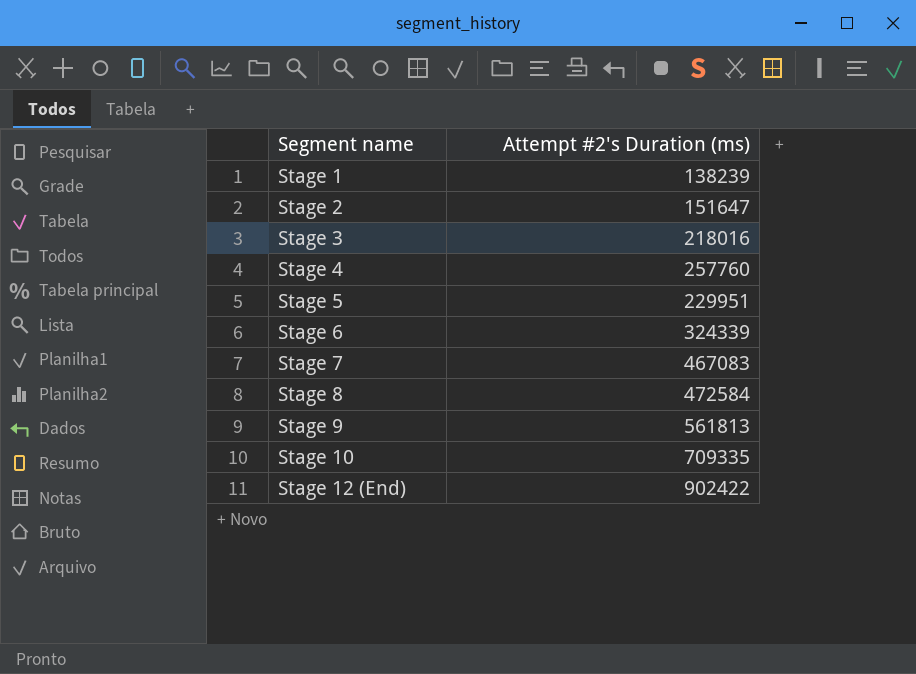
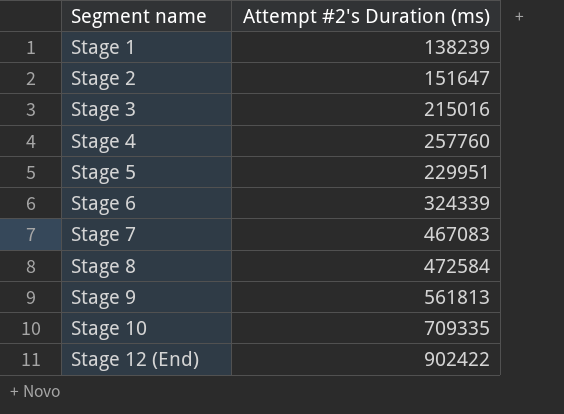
Stage 3 | Attempt #2's Duration (ms): 218016 -> 215016

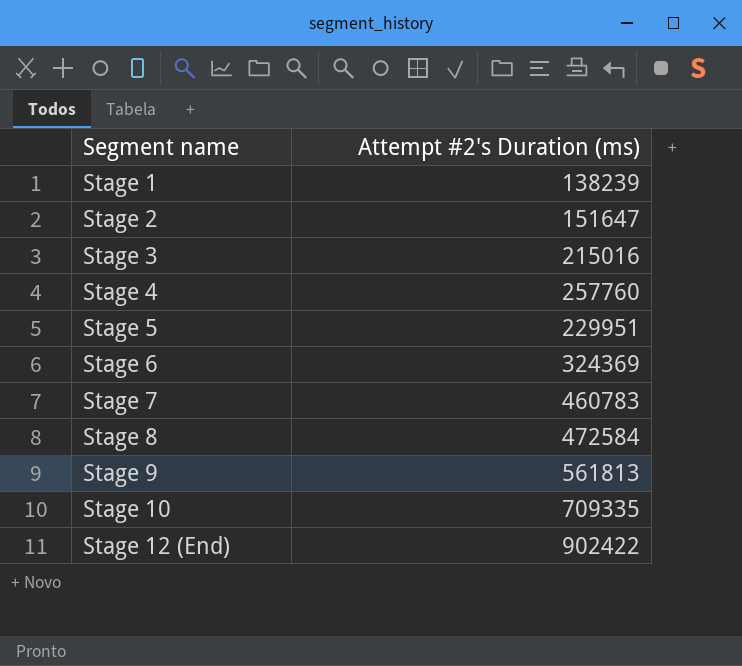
Stage 6 | Attempt #2's Duration (ms): 324339 -> 324369
Stage 7 | Attempt #2's Duration (ms): 467083 -> 460783

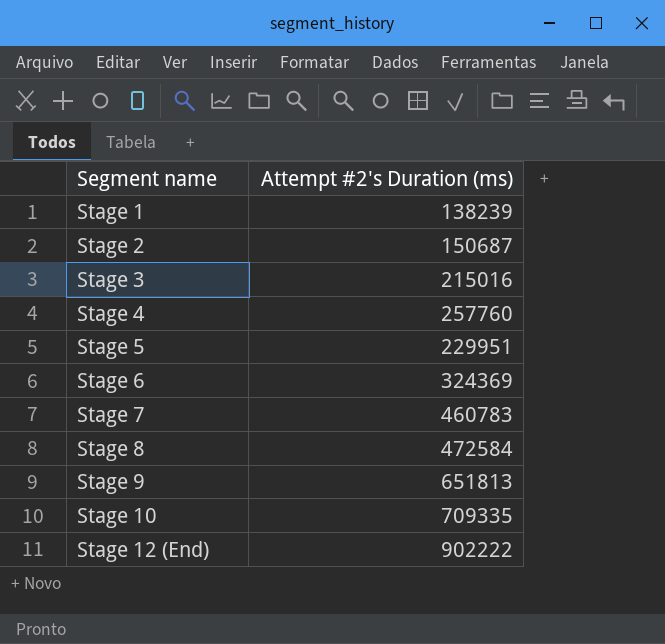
Stage 2 | Attempt #2's Duration (ms): 151647 -> 150687
Stage 9 | Attempt #2's Duration (ms): 561813 -> 651813
Stage 12 (End) | Attempt #2's Duration (ms): 902422 -> 902222

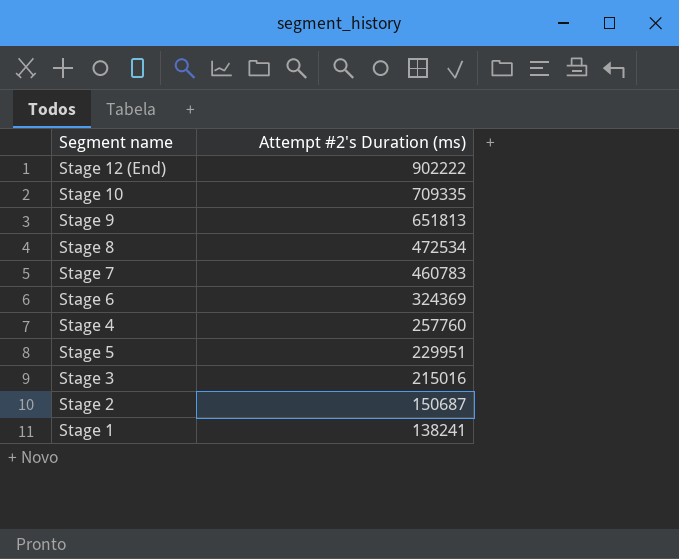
row order: Segment name ascending -> Attempt #2's Duration (ms) descending
Stage 8 | Attempt #2's Duration (ms): 472584 -> 472534
Stage 1 | Attempt #2's Duration (ms): 138239 -> 138241

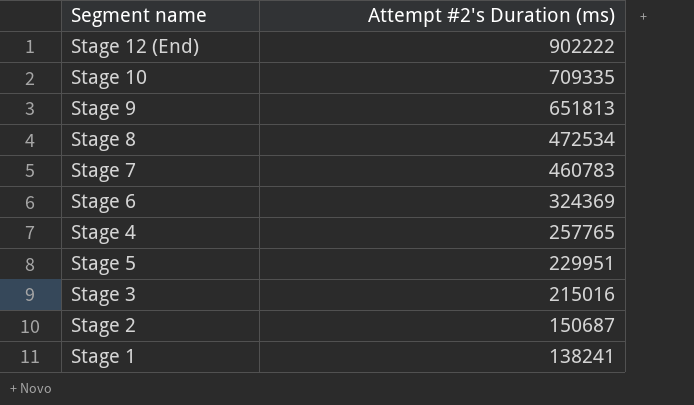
Stage 4 | Attempt #2's Duration (ms): 257760 -> 257765

